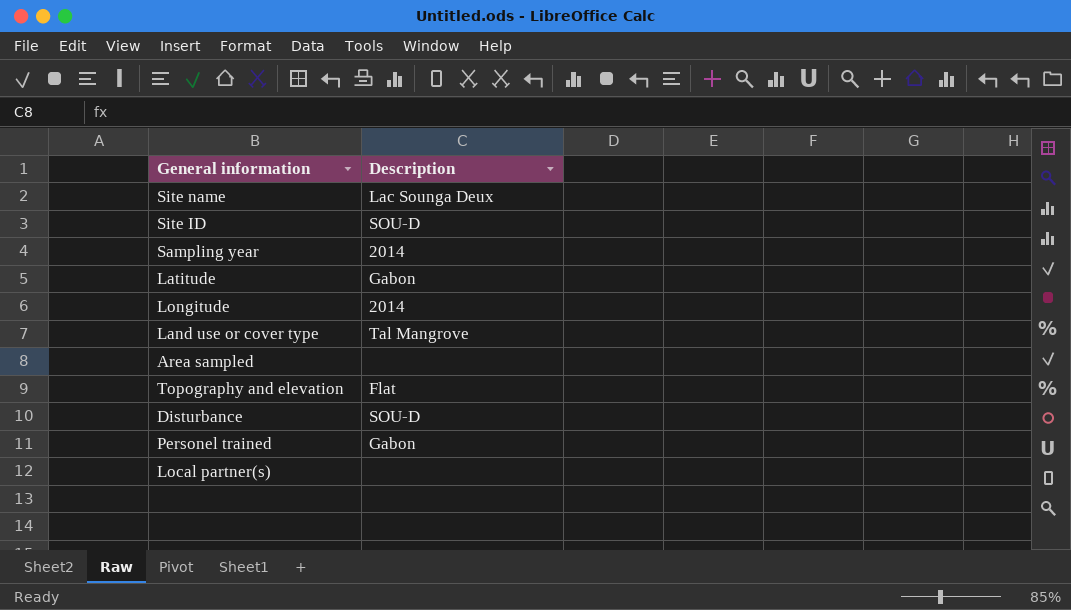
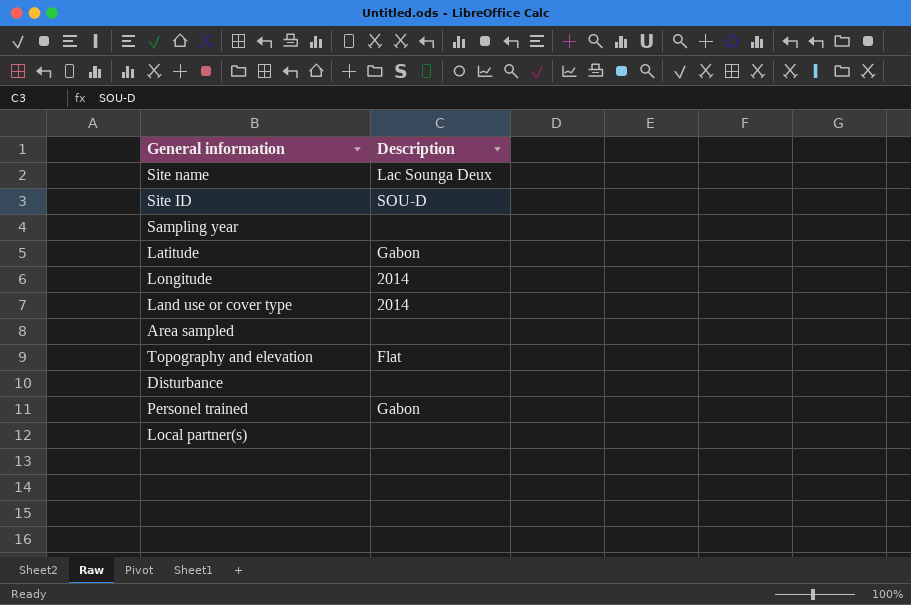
Sampling year | Description: 2014 -> none
Land use or cover type | Description: Tal Mangrove -> 2014
Disturbance | Description: SOU-D -> none

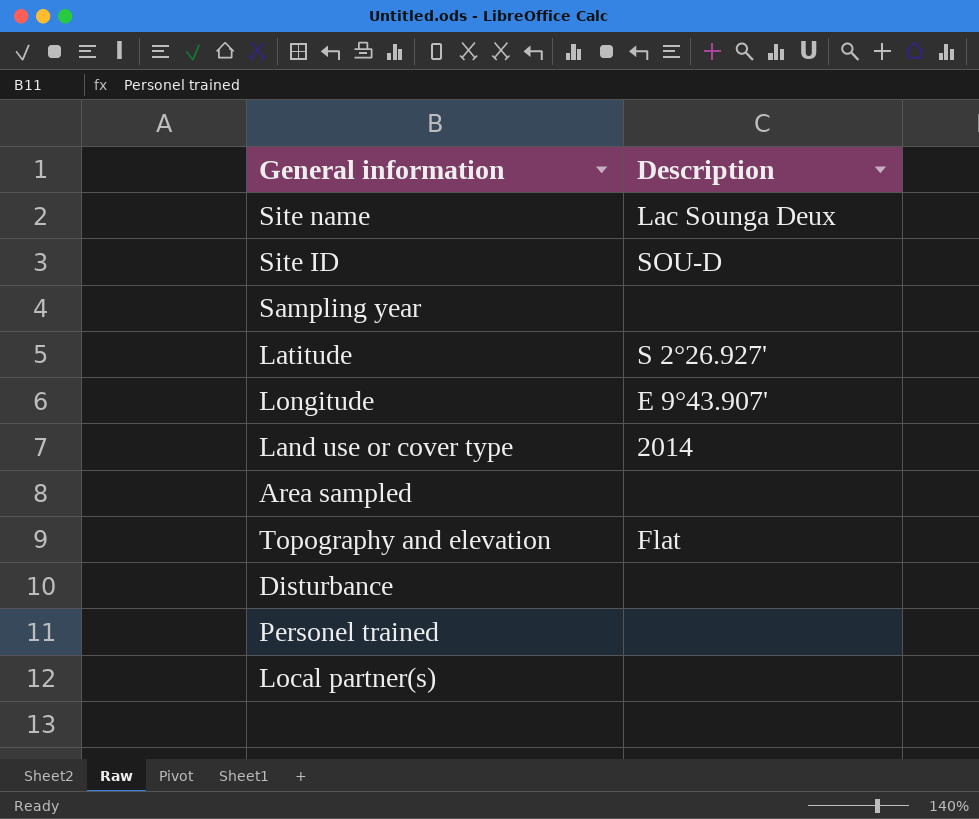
Latitude | Description: Gabon -> S 2°26.927'
Longitude | Description: 2014 -> E 9°43.907'
Personel trained | Description: Gabon -> none

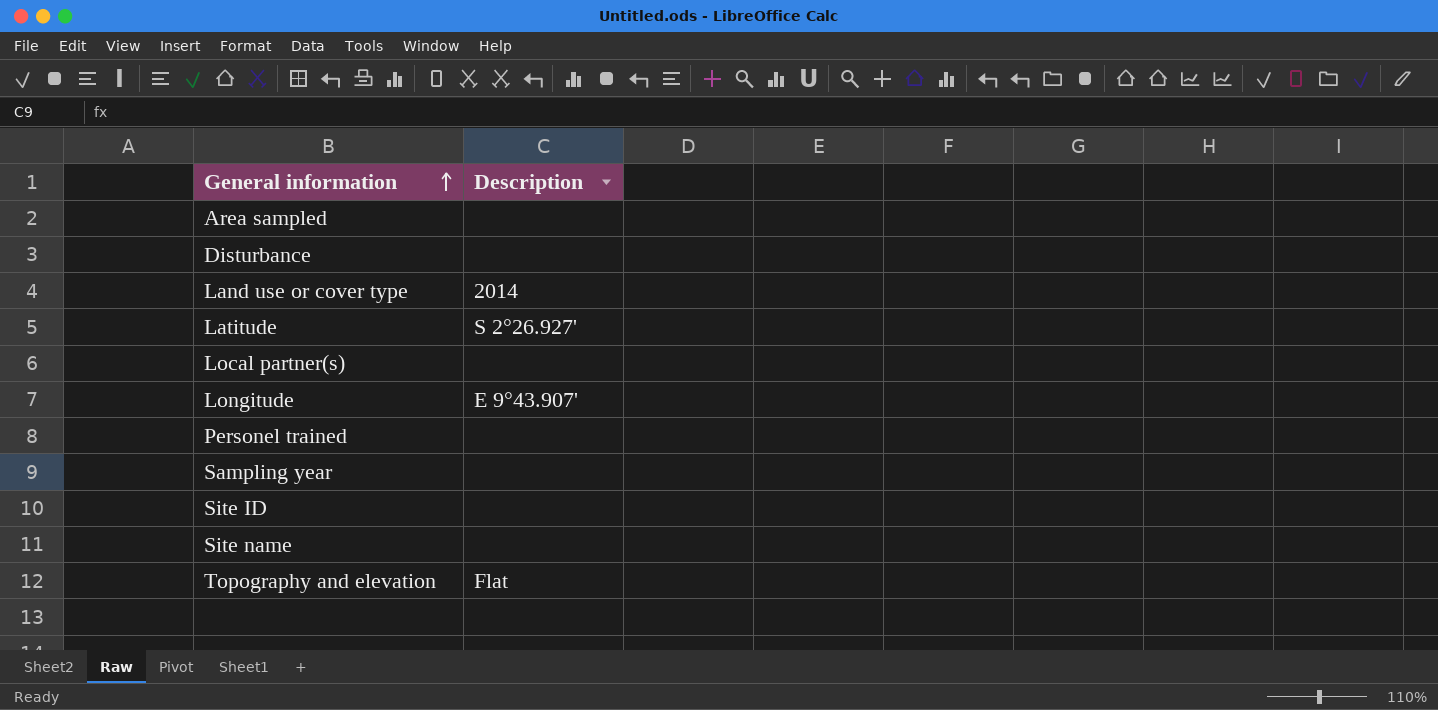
row order: none -> General information ascending
Site ID | Description: SOU-D -> none
Site name | Description: Lac Sounga Deux -> none

